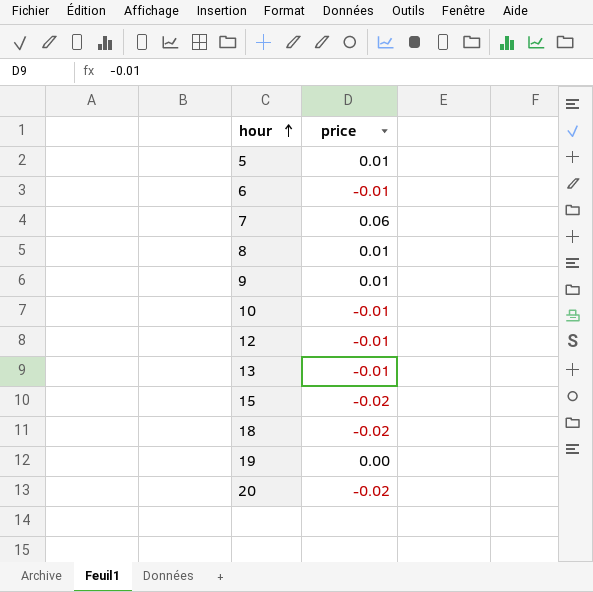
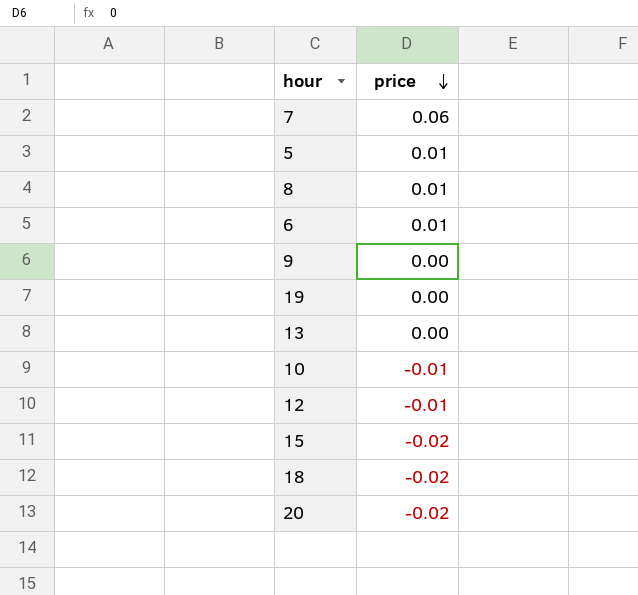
row order: hour ascending -> price descending
6 | price: -0.01 -> 0.01
9 | price: 0.01 -> 0.00
13 | price: -0.01 -> 0.00

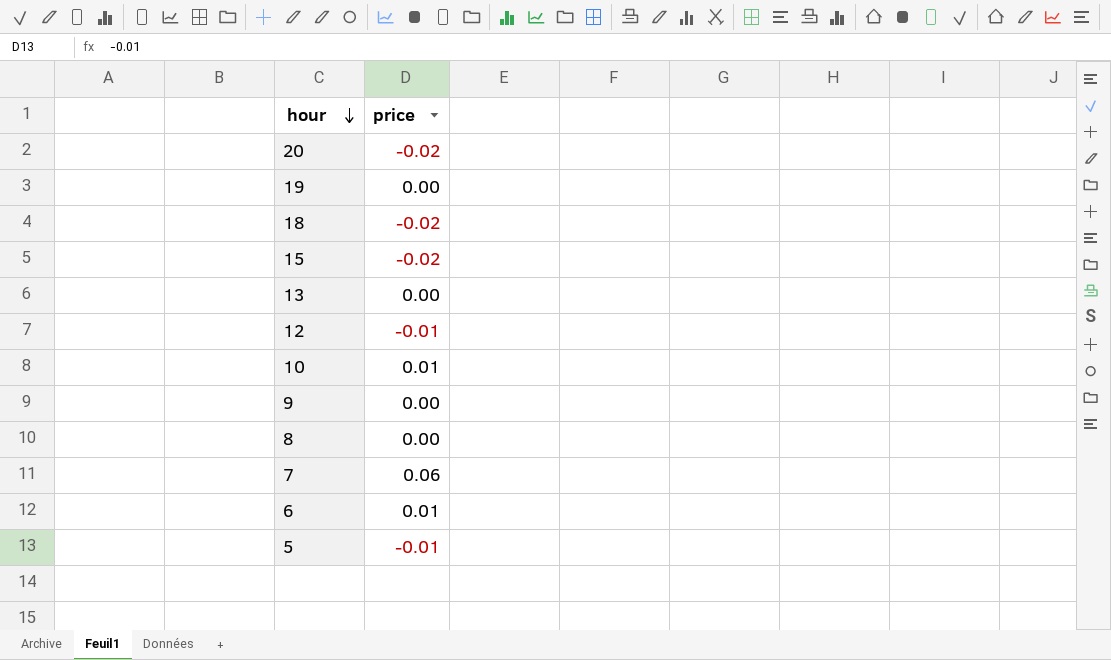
row order: price descending -> hour descending
10 | price: -0.01 -> 0.01
8 | price: 0.01 -> 0.00
5 | price: 0.01 -> -0.01

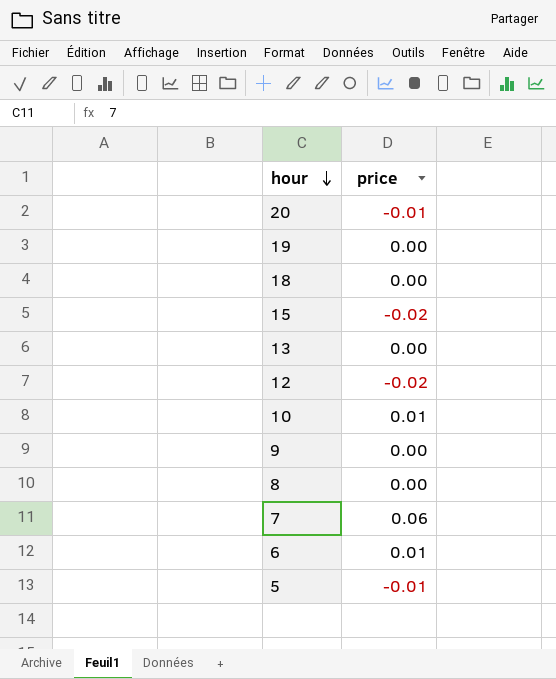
20 | price: -0.02 -> -0.01
18 | price: -0.02 -> 0.00
12 | price: -0.01 -> -0.02

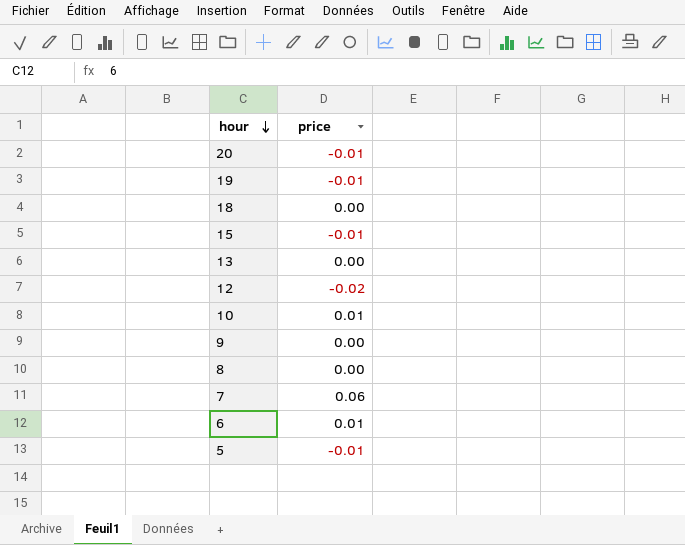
19 | price: 0.00 -> -0.01
15 | price: -0.02 -> -0.01

